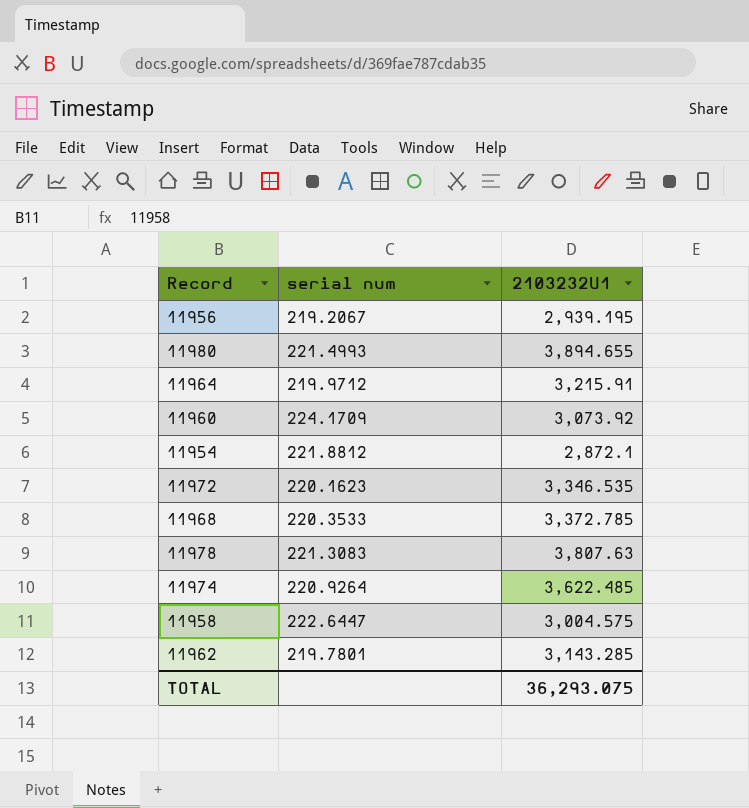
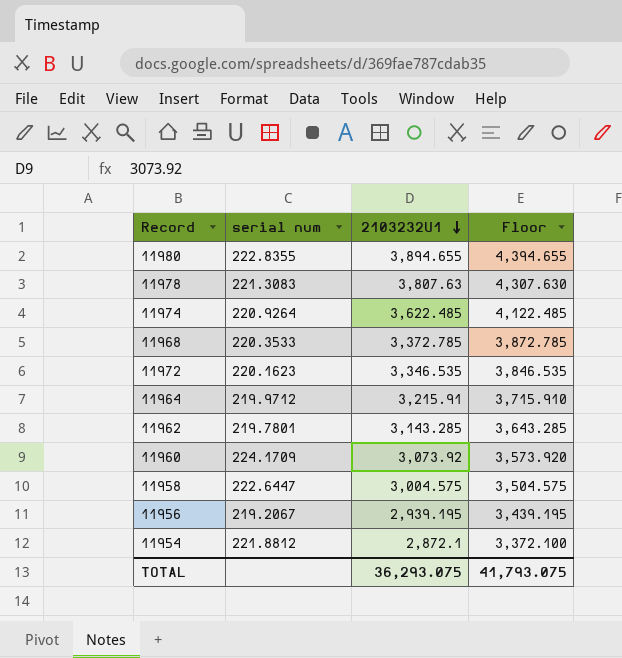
row order: none -> 2103232U1 descending
column Floor | formula: none -> [2103232U1] + 500
11980 | serial num: 221.4993 -> 222.8355

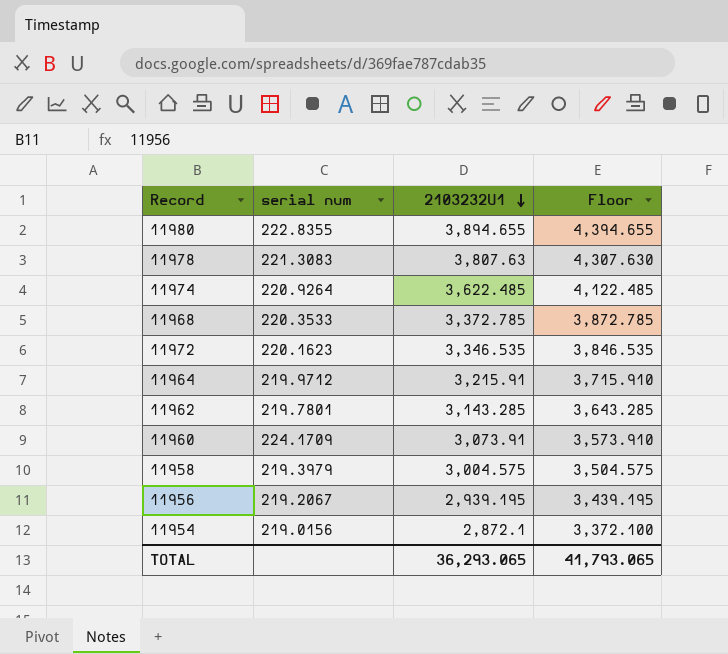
11960 | 2103232U1: 3,073.92 -> 3,073.91
11960 | Floor: 3,573.920 -> 3,573.910
11958 | serial num: 222.6447 -> 219.3979
11954 | serial num: 221.8812 -> 219.0156
TOTAL | 2103232U1: 36,293.075 -> 36,293.065
TOTAL | Floor: 41,793.075 -> 41,793.065

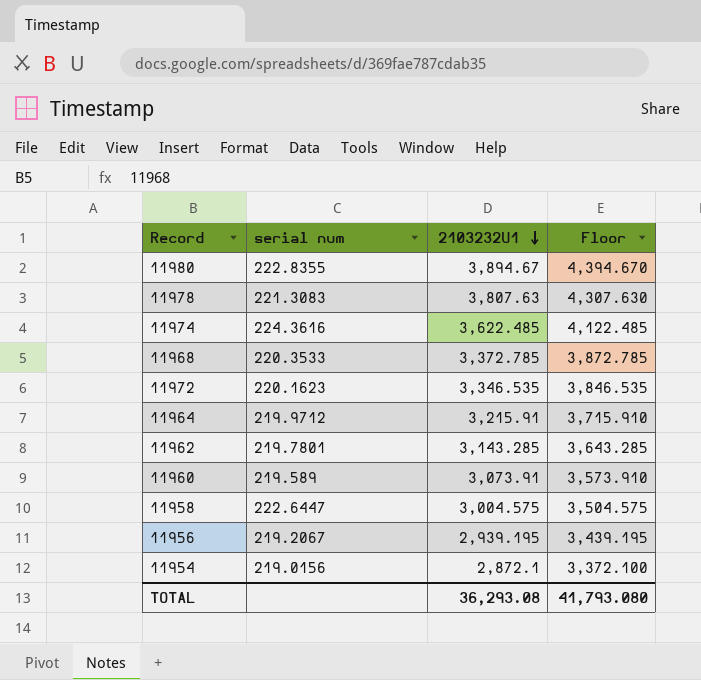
11980 | 2103232U1: 3,894.655 -> 3,894.67
11980 | Floor: 4,394.655 -> 4,394.670
11974 | serial num: 220.9264 -> 224.3616
11960 | serial num: 224.1709 -> 219.589
11958 | serial num: 219.3979 -> 222.6447
TOTAL | 2103232U1: 36,293.065 -> 36,293.08
TOTAL | Floor: 41,793.065 -> 41,793.080

